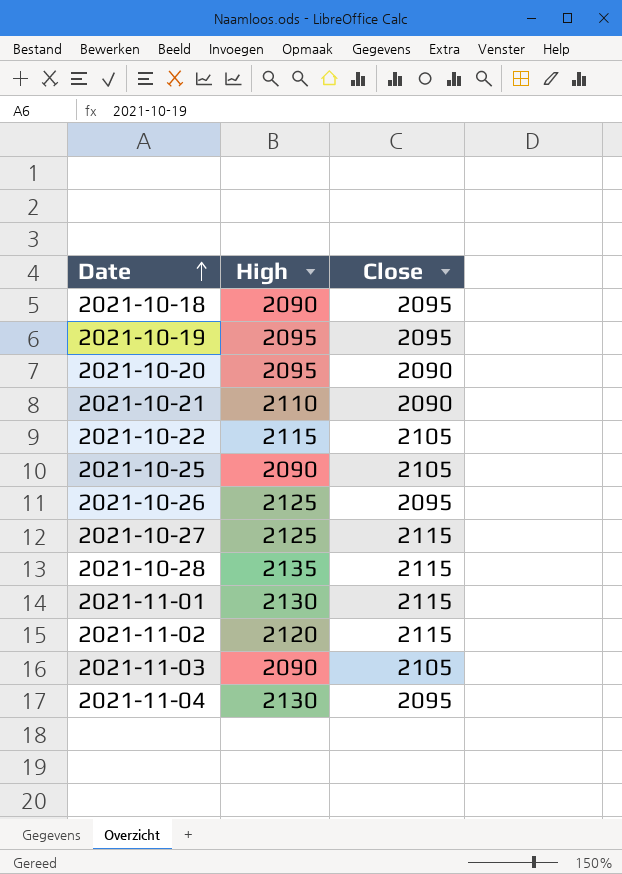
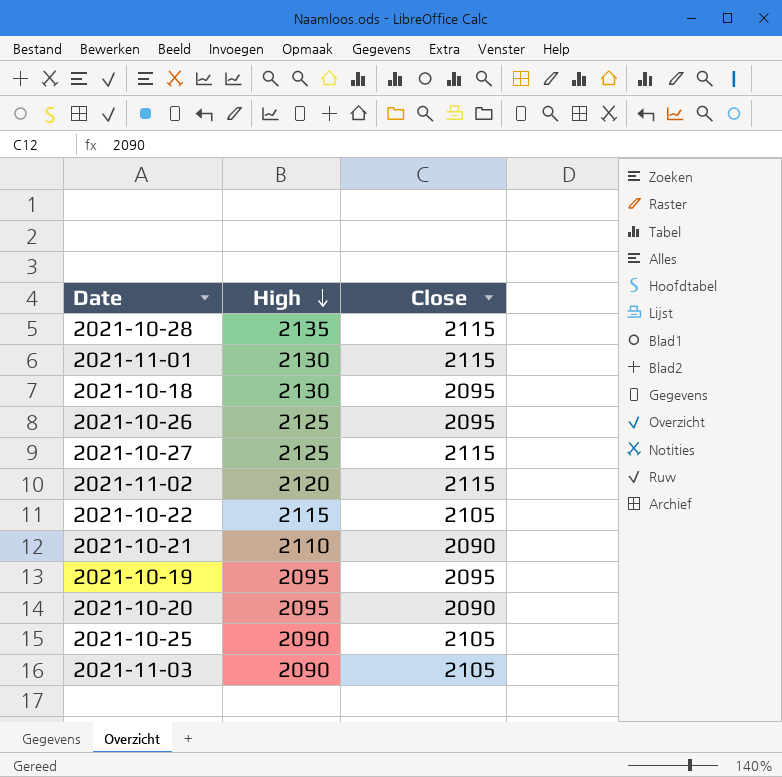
row order: Date ascending -> High descending
row 2021-11-04: 2130 | 2095 -> none
2021-10-18 | High: 2090 -> 2130

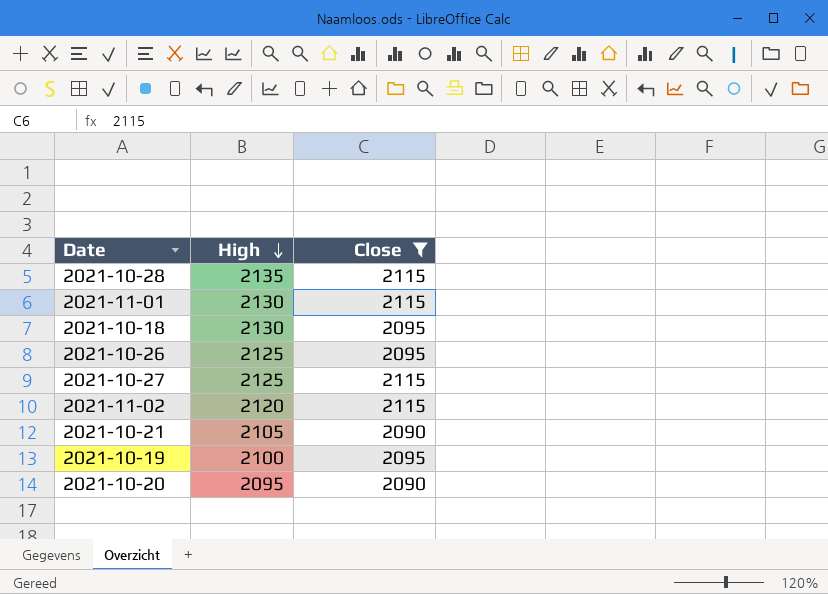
filter: none -> Close != 2105
2021-10-21 | High: 2110 -> 2105
2021-10-19 | High: 2095 -> 2100

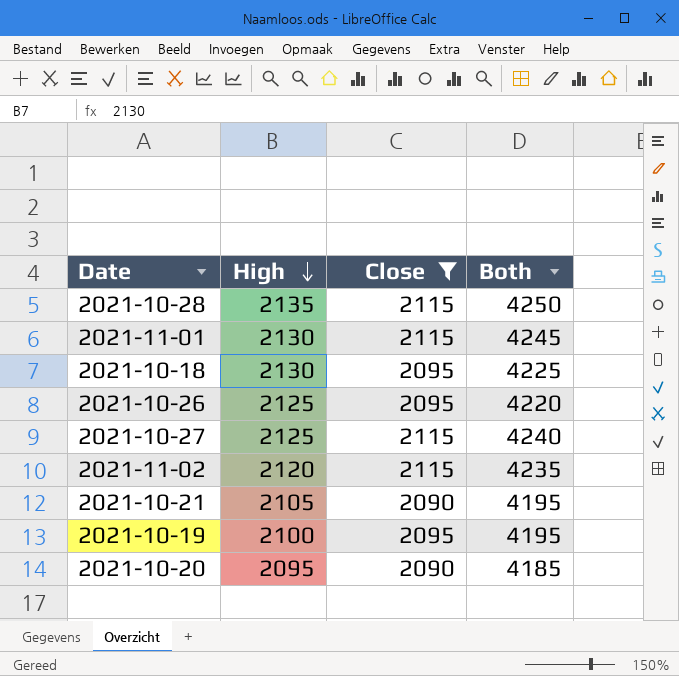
column Both | formula: none -> [High] + [Close]

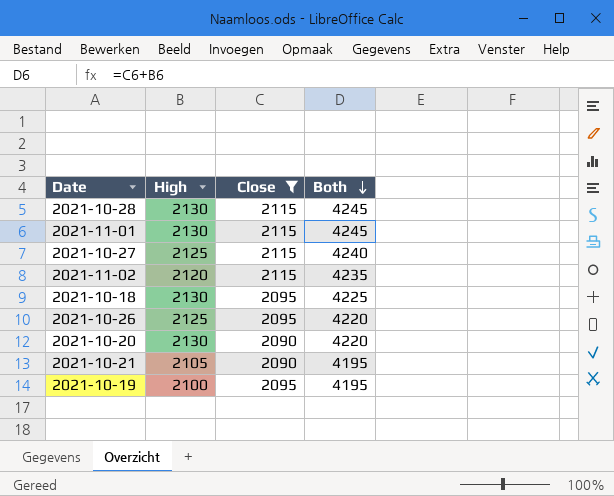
row order: High descending -> Both descending
2021-10-28 | High: 2135 -> 2130
2021-10-28 | Both: 4250 -> 4245
2021-10-20 | High: 2095 -> 2130
2021-10-20 | Both: 4185 -> 4220

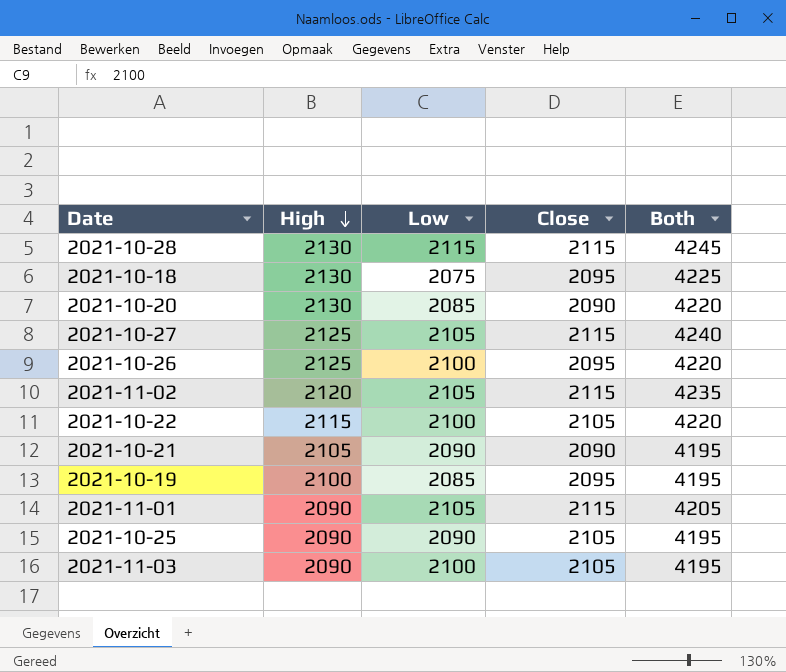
filter: Close != 2105 -> none
row order: Both descending -> High descending
column Low | position: none -> 3
2021-11-01 | High: 2130 -> 2090
2021-11-01 | Both: 4245 -> 4205

